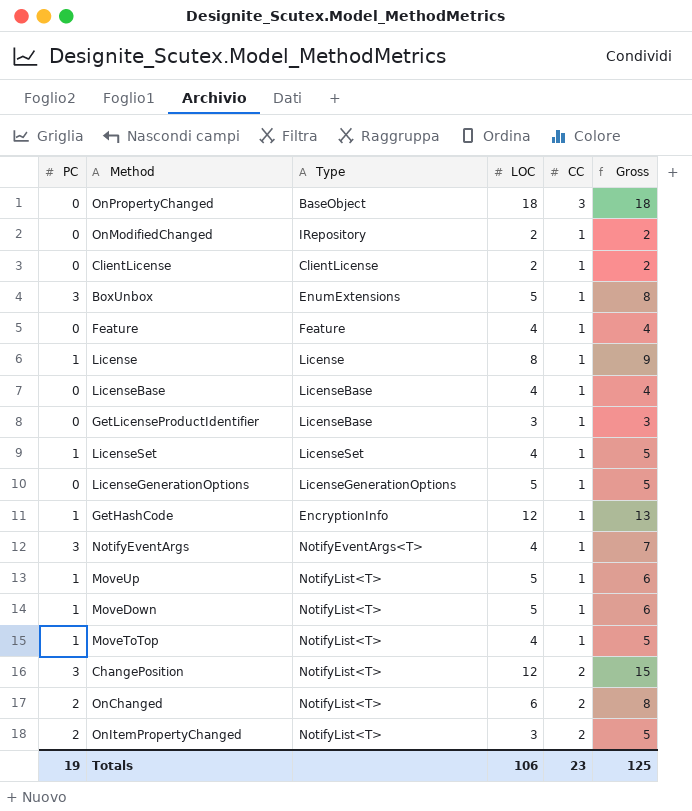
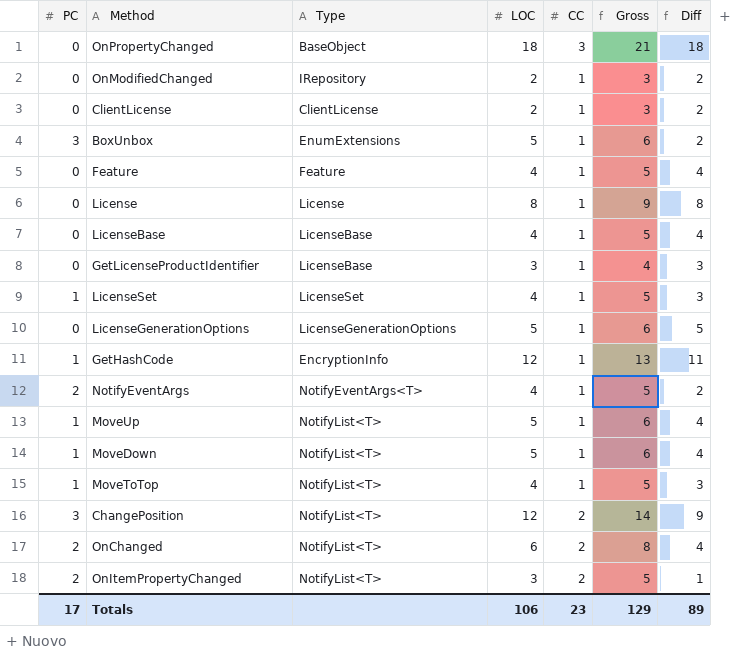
column Gross | formula: [PC] + [LOC] -> [LOC] + [CC]
column Diff | formula: none -> [LOC] - [PC]
License | PC: 1 -> 0
NotifyEventArgs | PC: 3 -> 2
Totals | PC: 19 -> 17
Totals | Gross: 125 -> 129

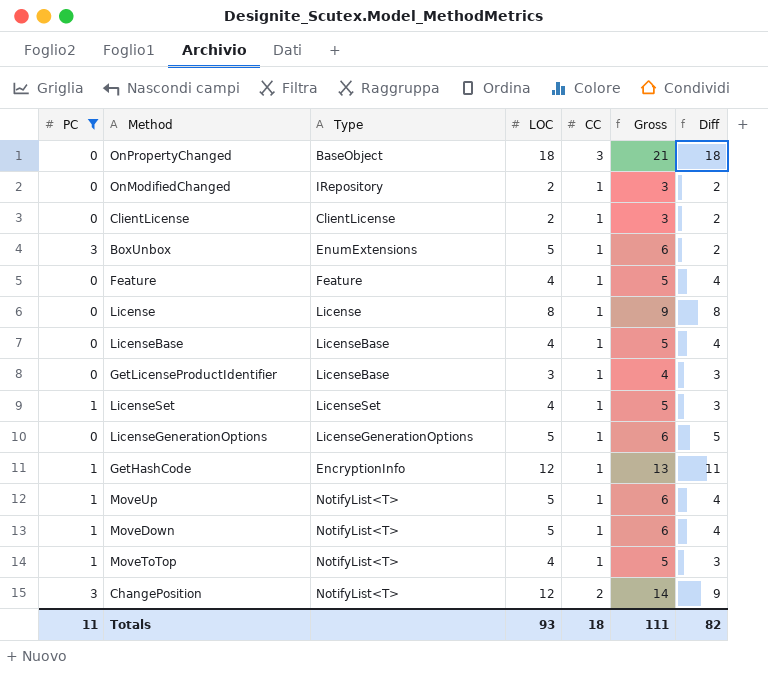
filter: none -> PC != 2
Totals | PC: 17 -> 11
Totals | LOC: 106 -> 93
Totals | CC: 23 -> 18
Totals | Gross: 129 -> 111
Totals | Diff: 89 -> 82

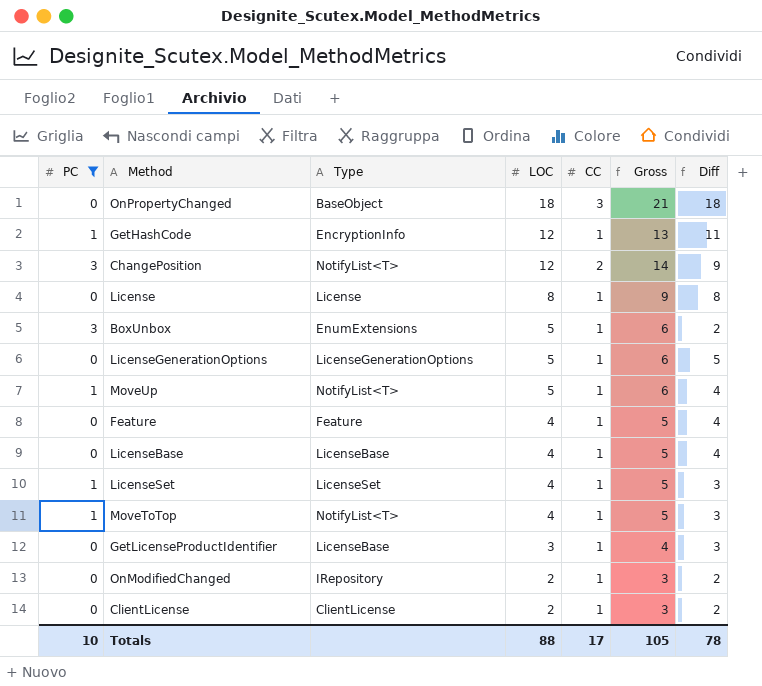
row order: none -> LOC descending
row MoveDown: 1 | NotifyList<T> | 5 | 1 | 6 | 4 -> none
Totals | PC: 11 -> 10
Totals | LOC: 93 -> 88
Totals | CC: 18 -> 17
Totals | Gross: 111 -> 105
Totals | Diff: 82 -> 78

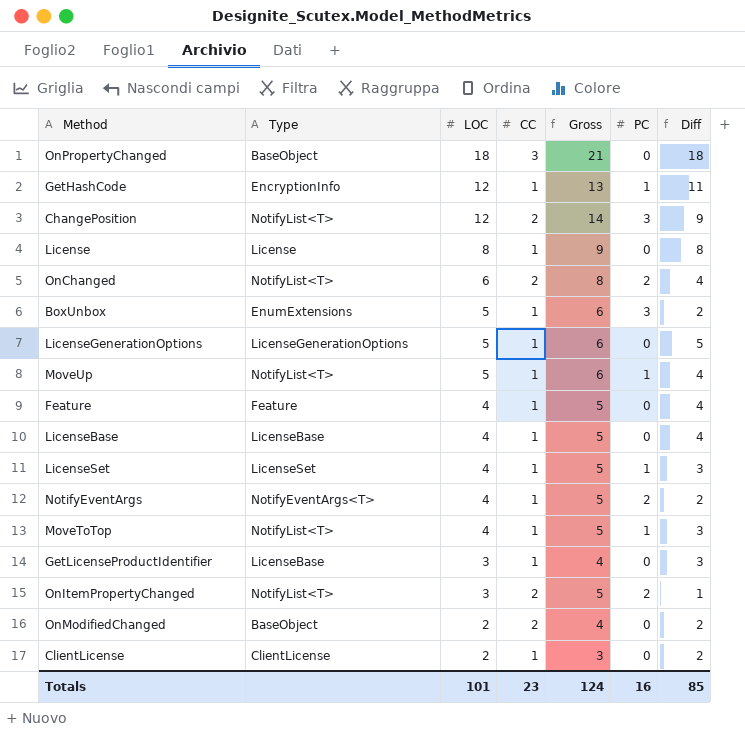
filter: PC != 2 -> none
column PC | position: 1 -> 6
OnModifiedChanged | Type: IRepository -> BaseObject
OnModifiedChanged | CC: 1 -> 2
OnModifiedChanged | Gross: 3 -> 4
Totals | LOC: 88 -> 101
Totals | CC: 17 -> 23
Totals | Gross: 105 -> 124
Totals | PC: 10 -> 16
Totals | Diff: 78 -> 85

